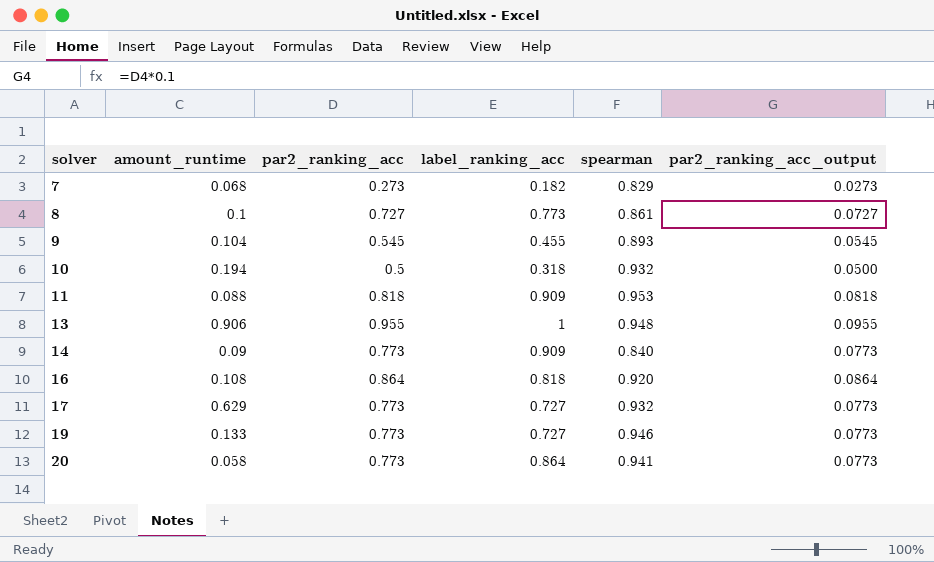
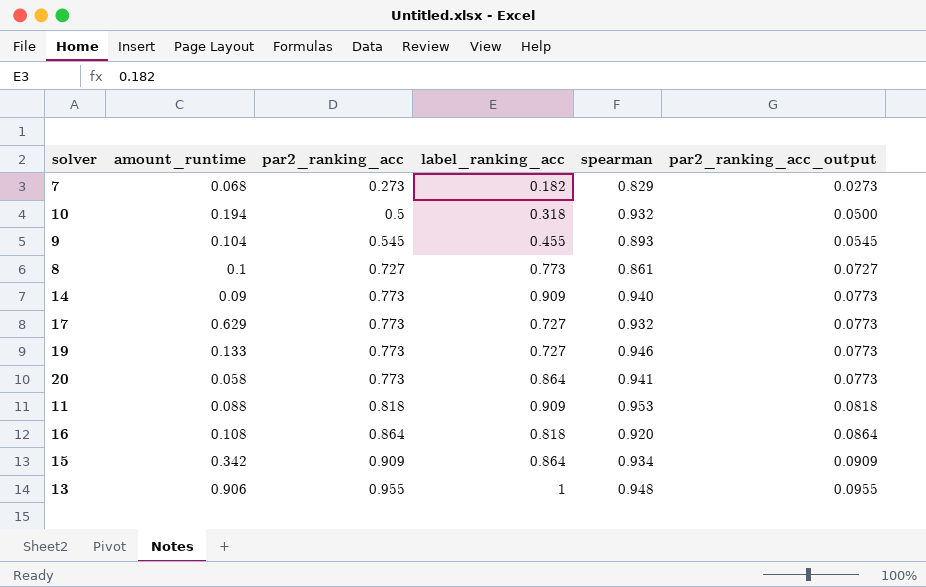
row order: solver ascending -> par2_ranking_acc ascending
14 | spearman: 0.840 -> 0.940
row 15: none -> 0.342 | 0.909 | 0.864 | 0.934 | 0.0909

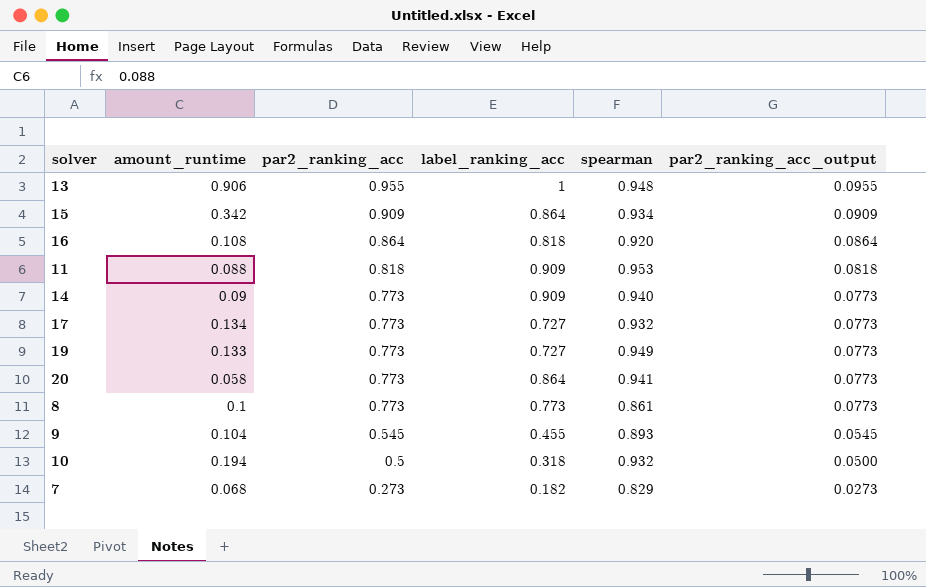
row order: par2_ranking_acc ascending -> par2_ranking_acc descending
17 | amount_runtime: 0.629 -> 0.134
19 | spearman: 0.946 -> 0.949
8 | par2_ranking_acc: 0.727 -> 0.773
8 | par2_ranking_acc_output: 0.0727 -> 0.0773

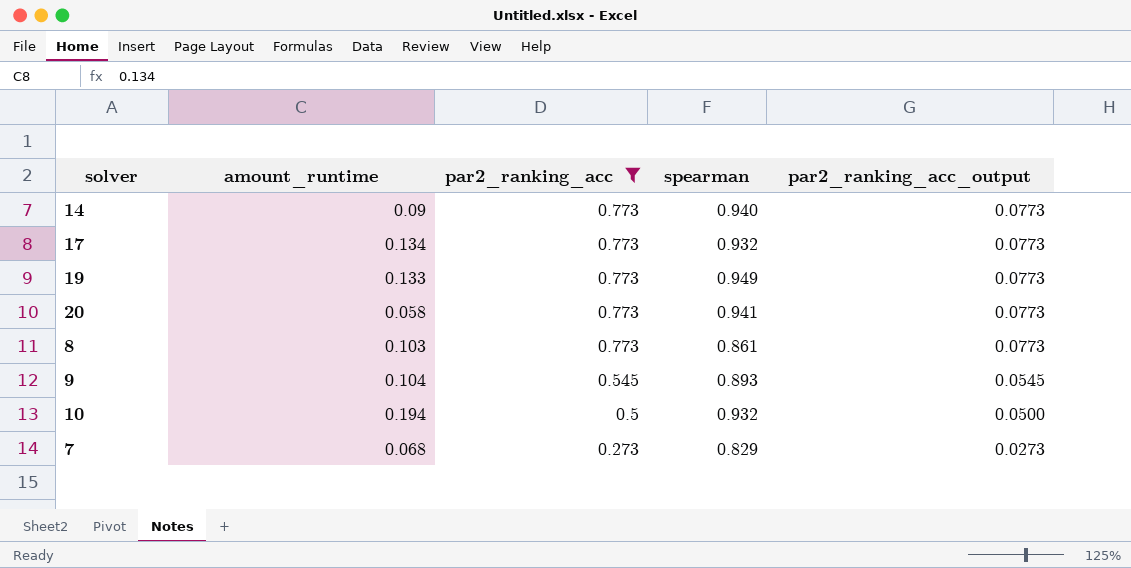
filter: none -> par2_ranking_acc <= 0.773
column label_ranking_acc | position: 4 -> none
8 | amount_runtime: 0.1 -> 0.103

